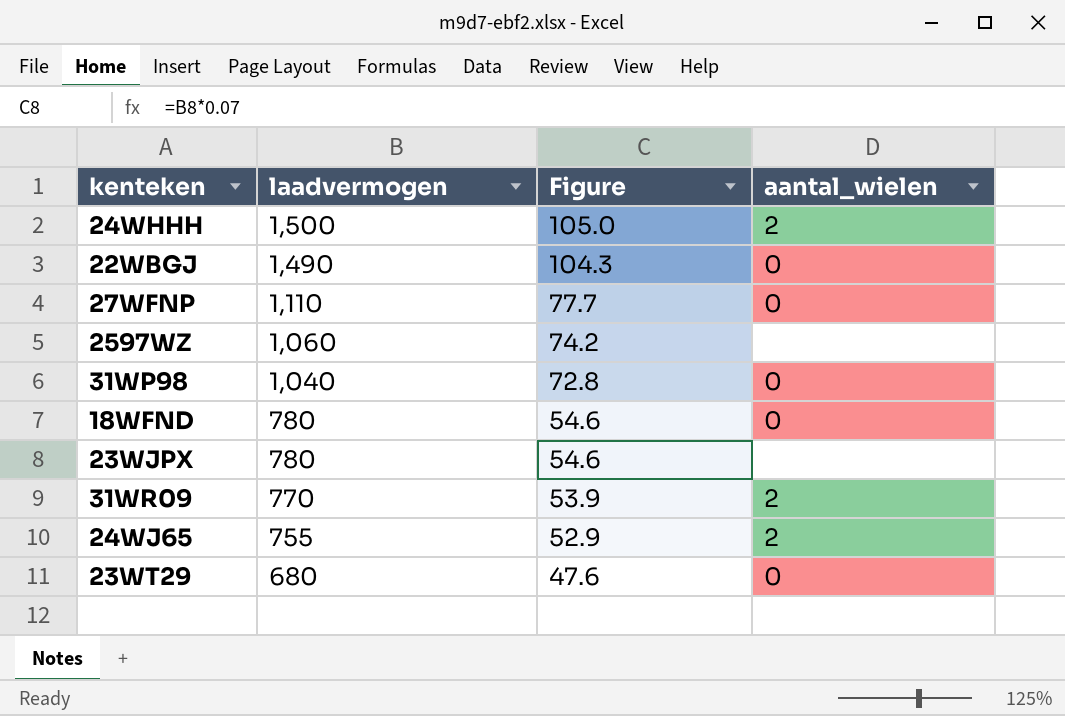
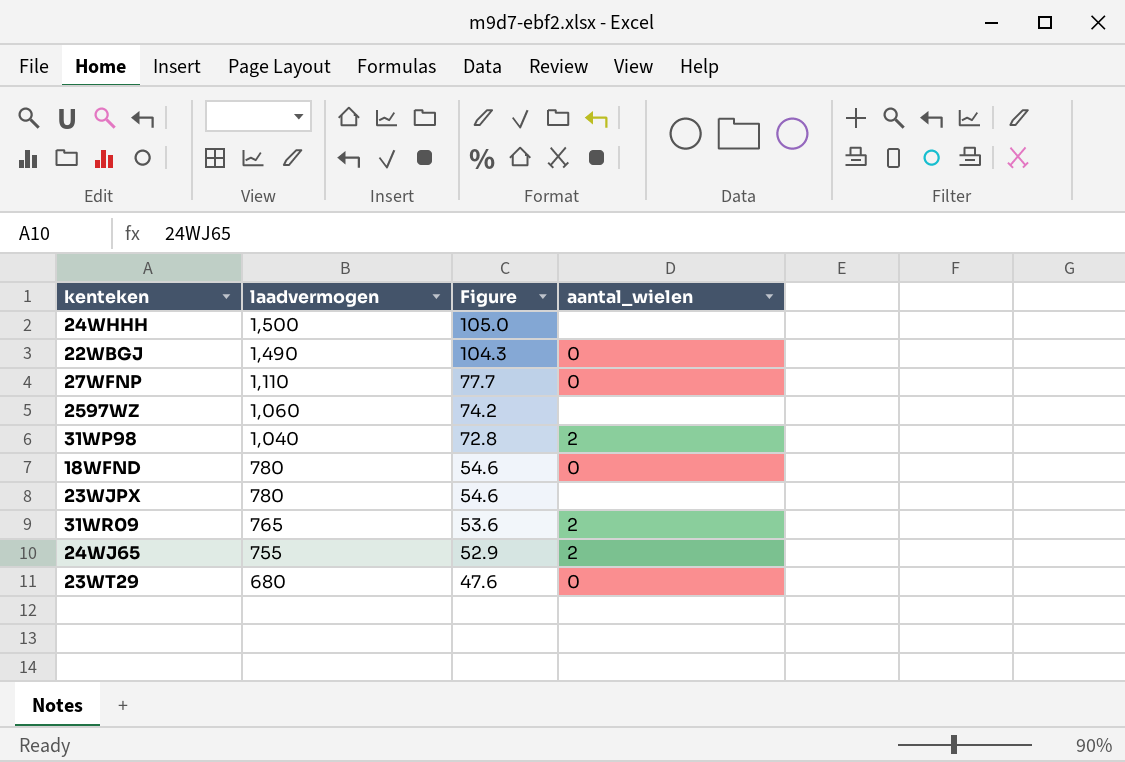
24WHHH | aantal_wielen: 2 -> none
31WP98 | aantal_wielen: 0 -> 2
31WR09 | laadvermogen: 770 -> 765
31WR09 | Figure: 53.9 -> 53.6

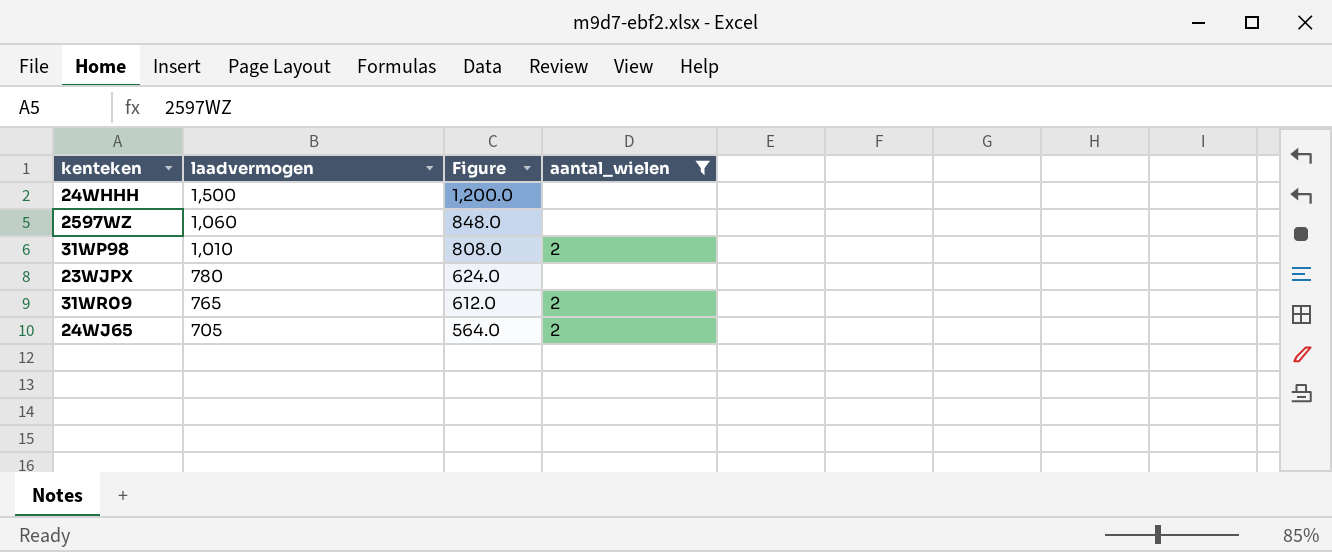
filter: none -> aantal_wielen != 0
column Figure | formula: [laadvermogen] * 0.07 -> [laadvermogen] * 0.8
31WP98 | laadvermogen: 1,040 -> 1,010
24WJ65 | laadvermogen: 755 -> 705

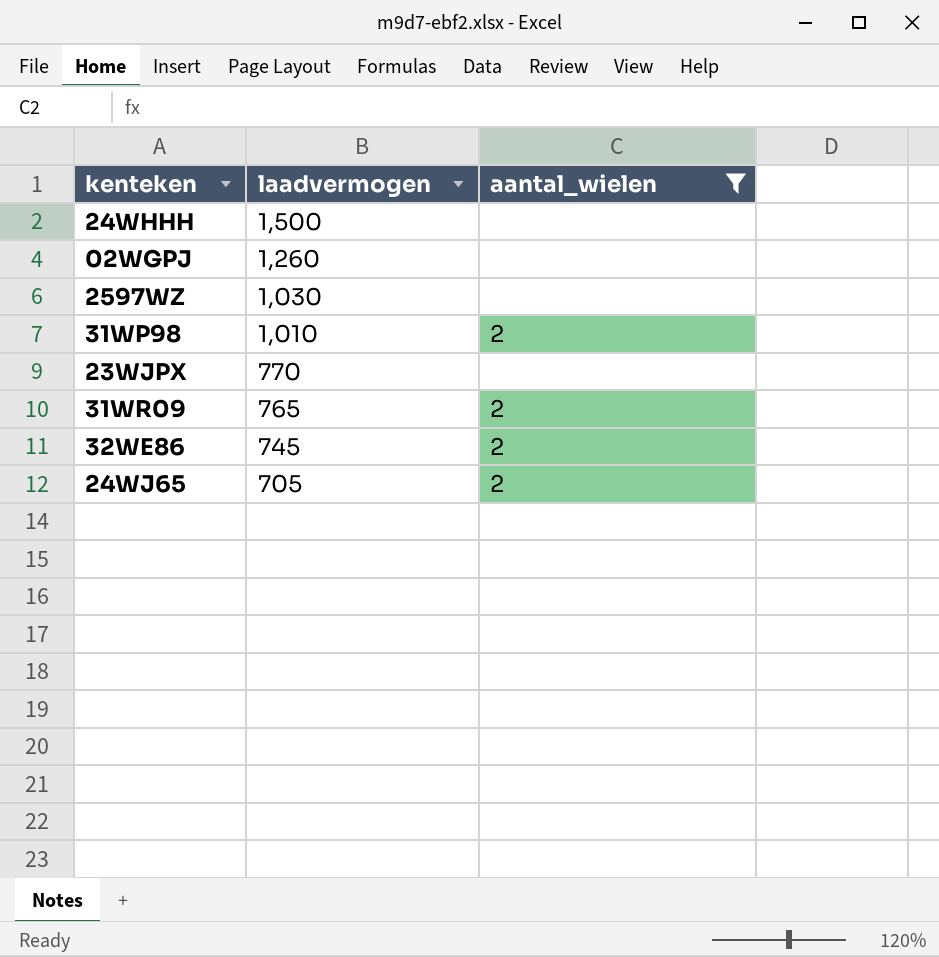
column Figure | formula: [laadvermogen] * 0.8 -> none
row 02WGPJ: none -> 1,260 | none
2597WZ | laadvermogen: 1,060 -> 1,030
23WJPX | laadvermogen: 780 -> 770
row 32WE86: none -> 745 | 2

